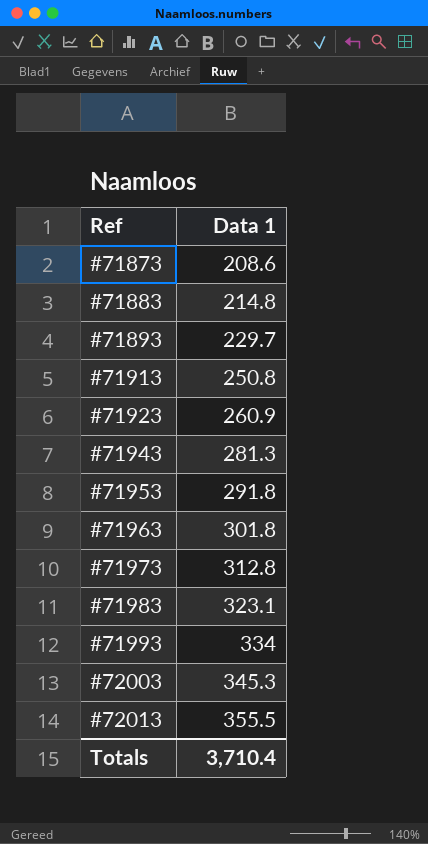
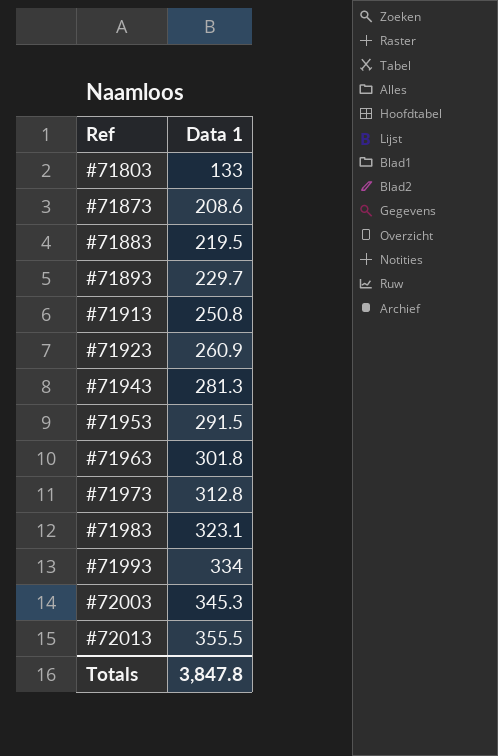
row #71803: none -> 133
#71883 | Data 1: 214.8 -> 219.5
#71953 | Data 1: 291.8 -> 291.5
Totals | Data 1: 3,710.4 -> 3,847.8

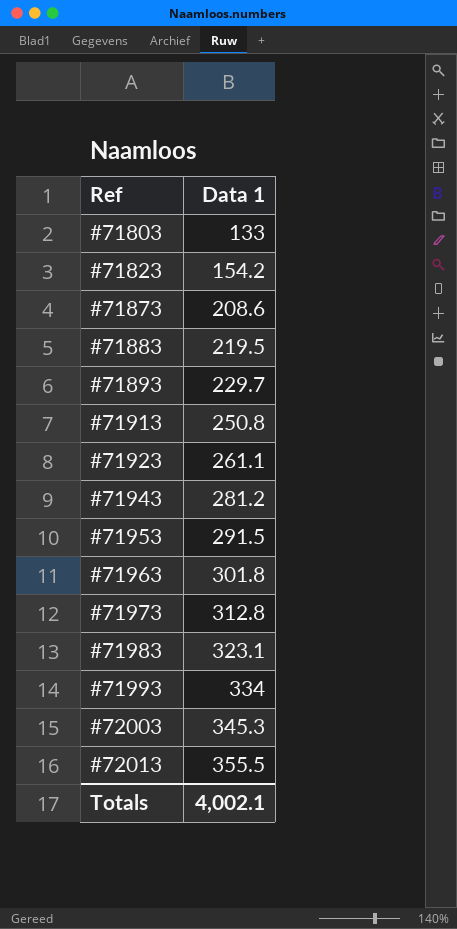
row #71823: none -> 154.2
#71923 | Data 1: 260.9 -> 261.1
#71943 | Data 1: 281.3 -> 281.2
Totals | Data 1: 3,847.8 -> 4,002.1

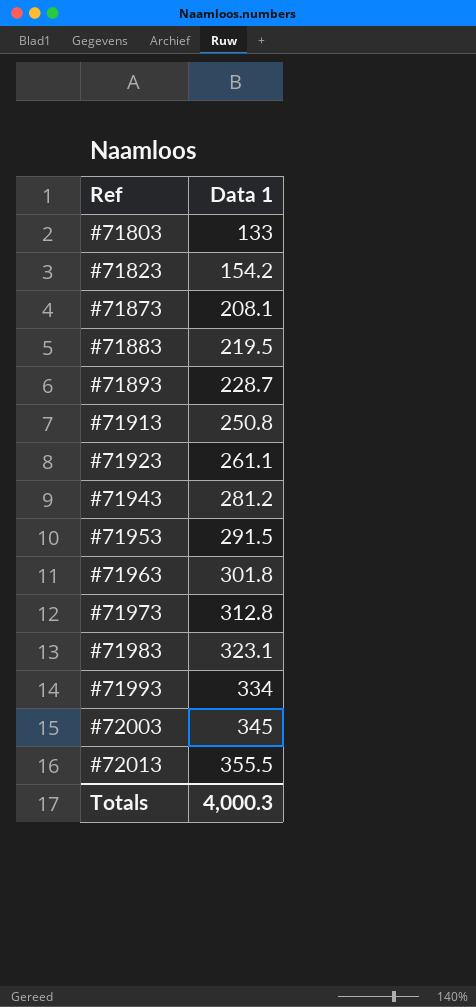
#71873 | Data 1: 208.6 -> 208.1
#71893 | Data 1: 229.7 -> 228.7
#72003 | Data 1: 345.3 -> 345
Totals | Data 1: 4,002.1 -> 4,000.3

